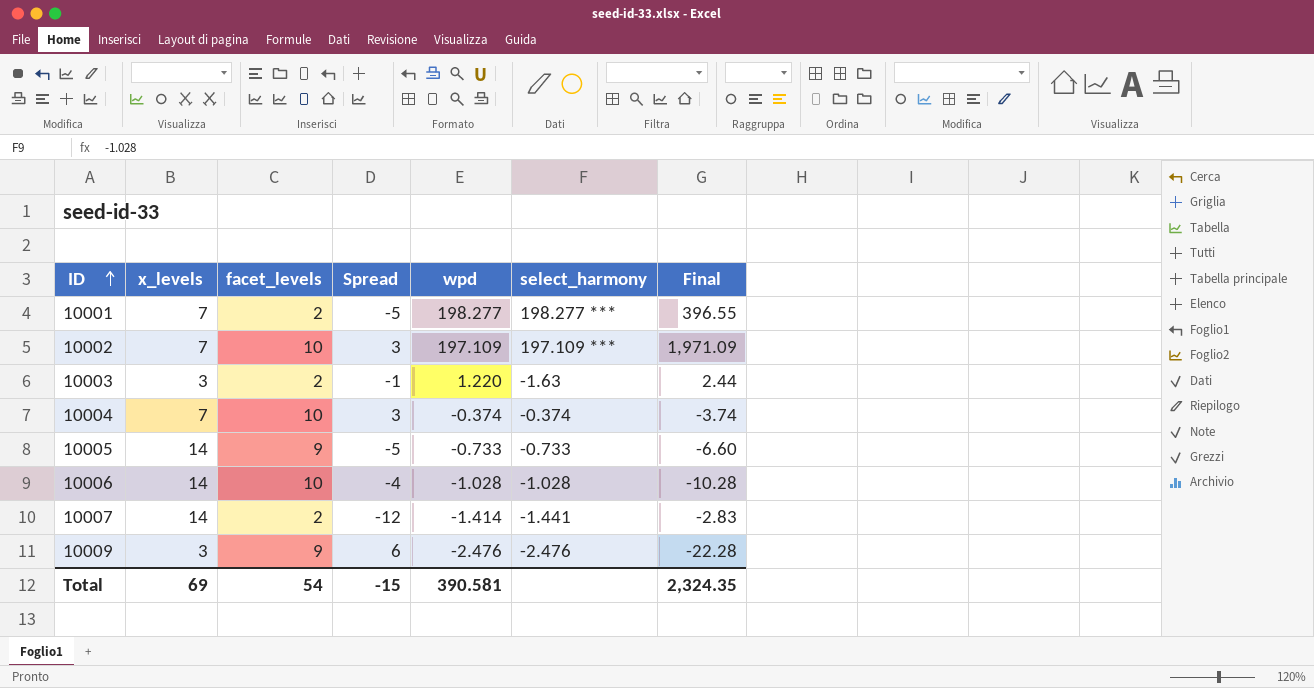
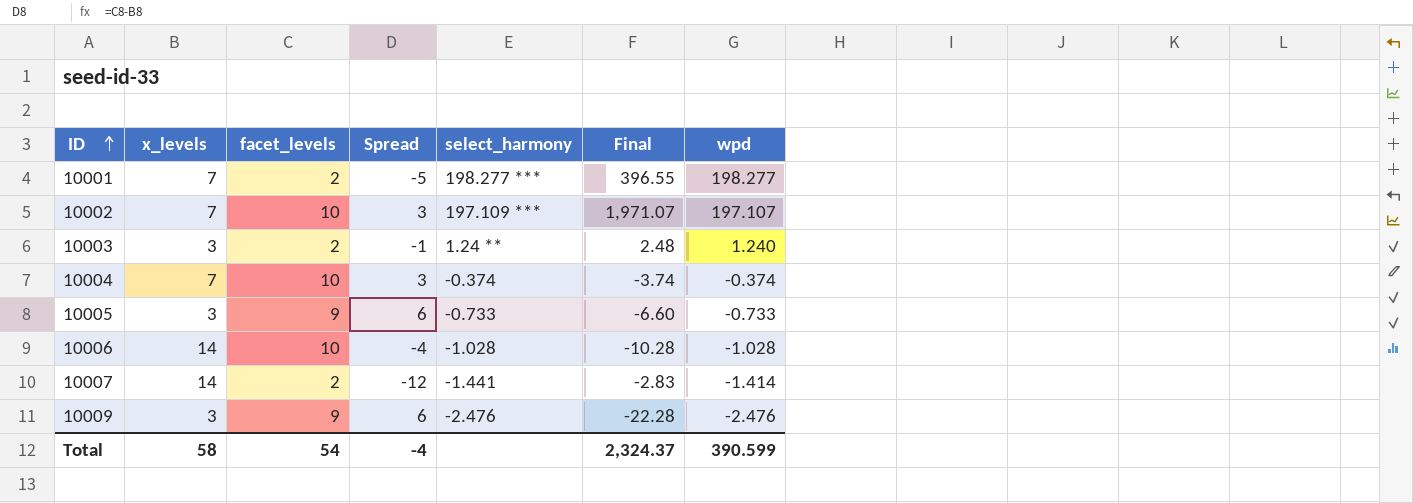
column wpd | position: 5 -> 7
10002 | Final: 1,971.09 -> 1,971.07
10002 | wpd: 197.109 -> 197.107
10003 | select_harmony: -1.63 -> 1.24 **
10003 | Final: 2.44 -> 2.48
10003 | wpd: 1.220 -> 1.240
10005 | x_levels: 14 -> 3
10005 | Spread: -5 -> 6
Total | x_levels: 69 -> 58
Total | Spread: -15 -> -4
Total | Final: 2,324.35 -> 2,324.37
Total | wpd: 390.581 -> 390.599

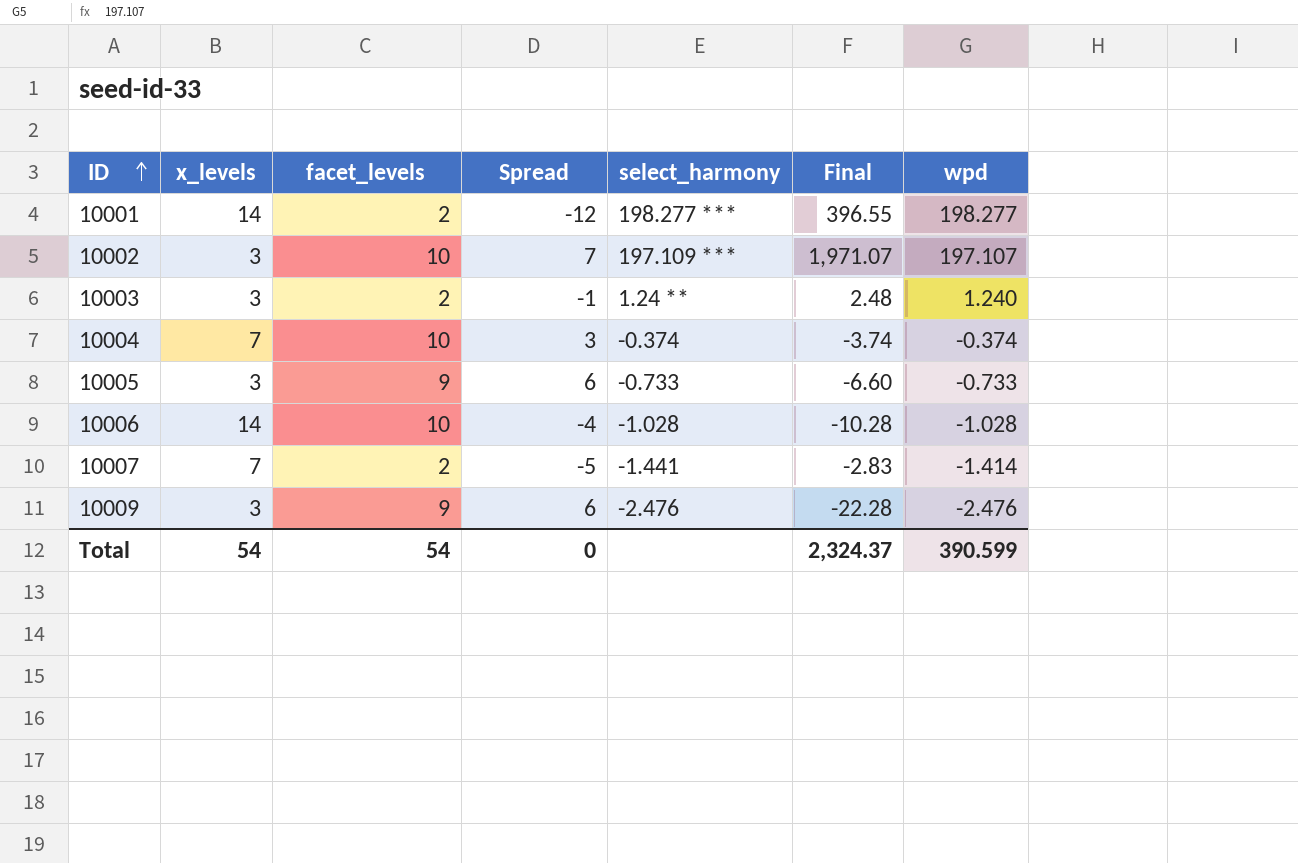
10001 | x_levels: 7 -> 14
10001 | Spread: -5 -> -12
10002 | x_levels: 7 -> 3
10002 | Spread: 3 -> 7
10007 | x_levels: 14 -> 7
10007 | Spread: -12 -> -5
Total | x_levels: 58 -> 54
Total | Spread: -4 -> 0

